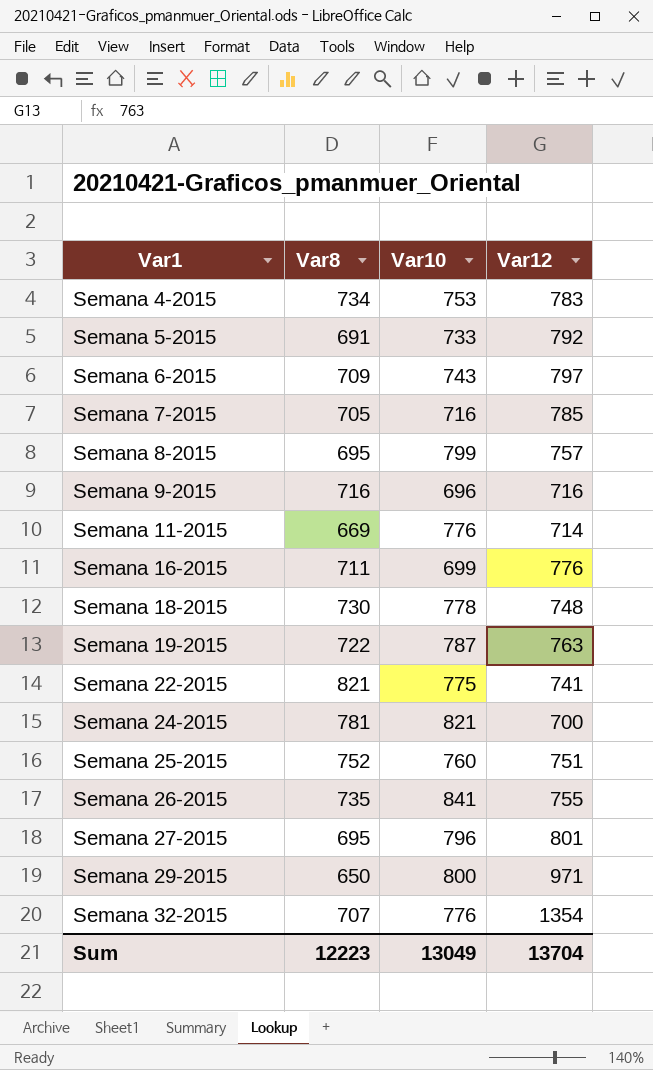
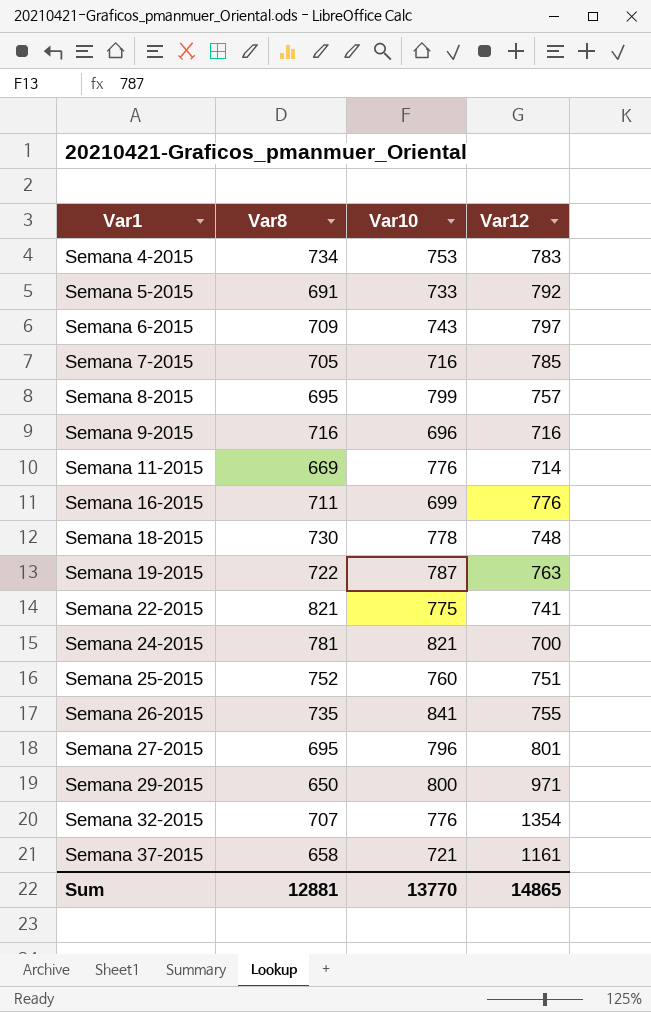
row Semana 37-2015: none -> 658 | 721 | 1161
Sum | Var8: 12223 -> 12881
Sum | Var10: 13049 -> 13770
Sum | Var12: 13704 -> 14865

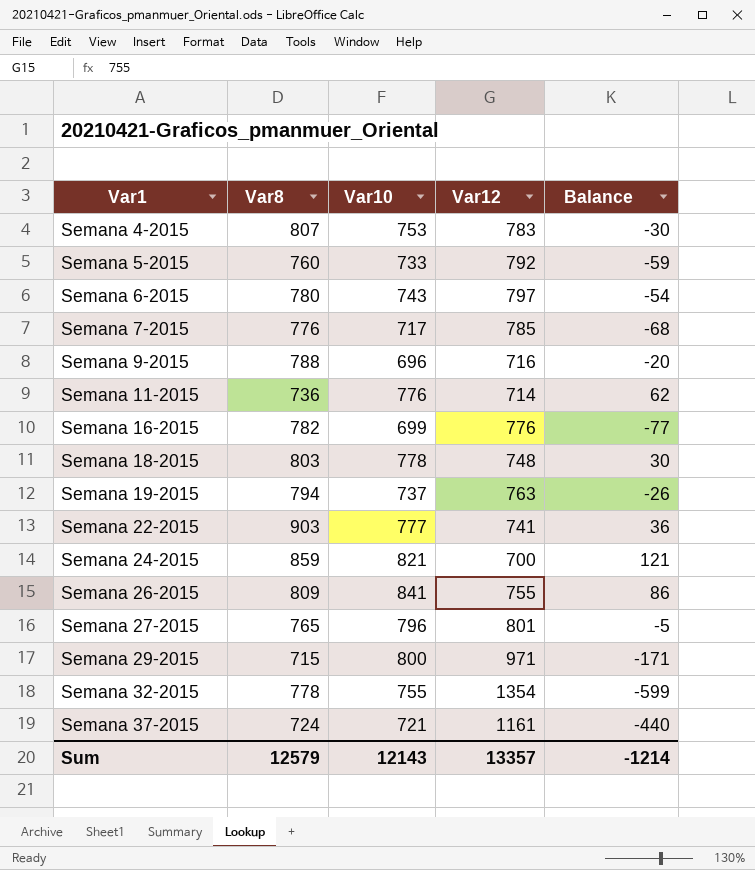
column Balance | formula: none -> [Var10] - [Var12]
row Semana 8-2015: 695 | 799 | 757 -> none
row Semana 25-2015: 752 | 760 | 751 -> none
Semana 4-2015 | Var8: 734 -> 807
Semana 5-2015 | Var8: 691 -> 760
Semana 6-2015 | Var8: 709 -> 780
Semana 7-2015 | Var8: 705 -> 776
Semana 7-2015 | Var10: 716 -> 717
Semana 9-2015 | Var8: 716 -> 788
Semana 11-2015 | Var8: 669 -> 736
Semana 16-2015 | Var8: 711 -> 782
Semana 18-2015 | Var8: 730 -> 803
Semana 19-2015 | Var8: 722 -> 794
Semana 19-2015 | Var10: 787 -> 737
Semana 22-2015 | Var8: 821 -> 903
Semana 22-2015 | Var10: 775 -> 777
Semana 24-2015 | Var8: 781 -> 859
Semana 26-2015 | Var8: 735 -> 809
Semana 27-2015 | Var8: 695 -> 765
Semana 29-2015 | Var8: 650 -> 715
Semana 32-2015 | Var8: 707 -> 778
Semana 32-2015 | Var10: 776 -> 755
Semana 37-2015 | Var8: 658 -> 724
Sum | Var8: 12881 -> 12579
Sum | Var10: 13770 -> 12143
Sum | Var12: 14865 -> 13357

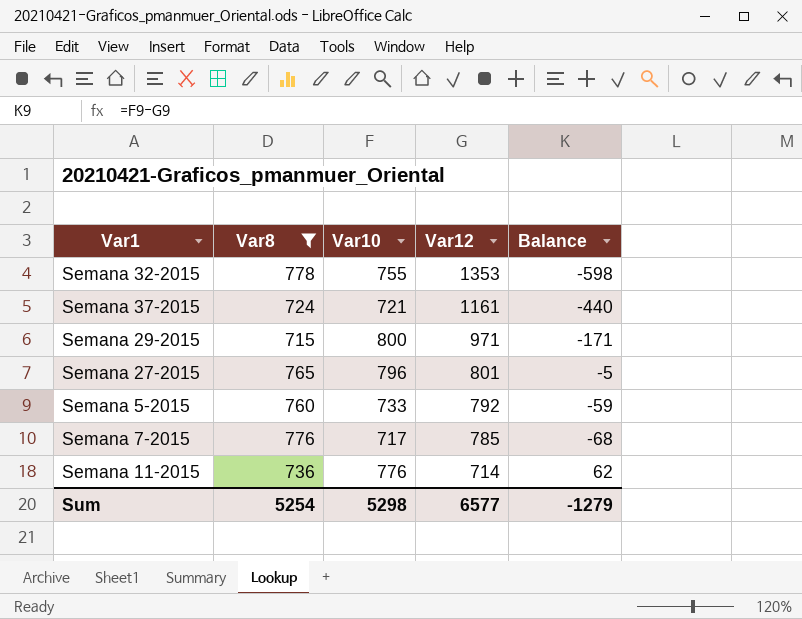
filter: none -> Var8 <= 778
row order: Var1 ascending -> Var12 descending
Semana 32-2015 | Var12: 1354 -> 1353
Semana 32-2015 | Balance: -599 -> -598
Sum | Var8: 12579 -> 5254
Sum | Var10: 12143 -> 5298
Sum | Var12: 13357 -> 6577
Sum | Balance: -1214 -> -1279

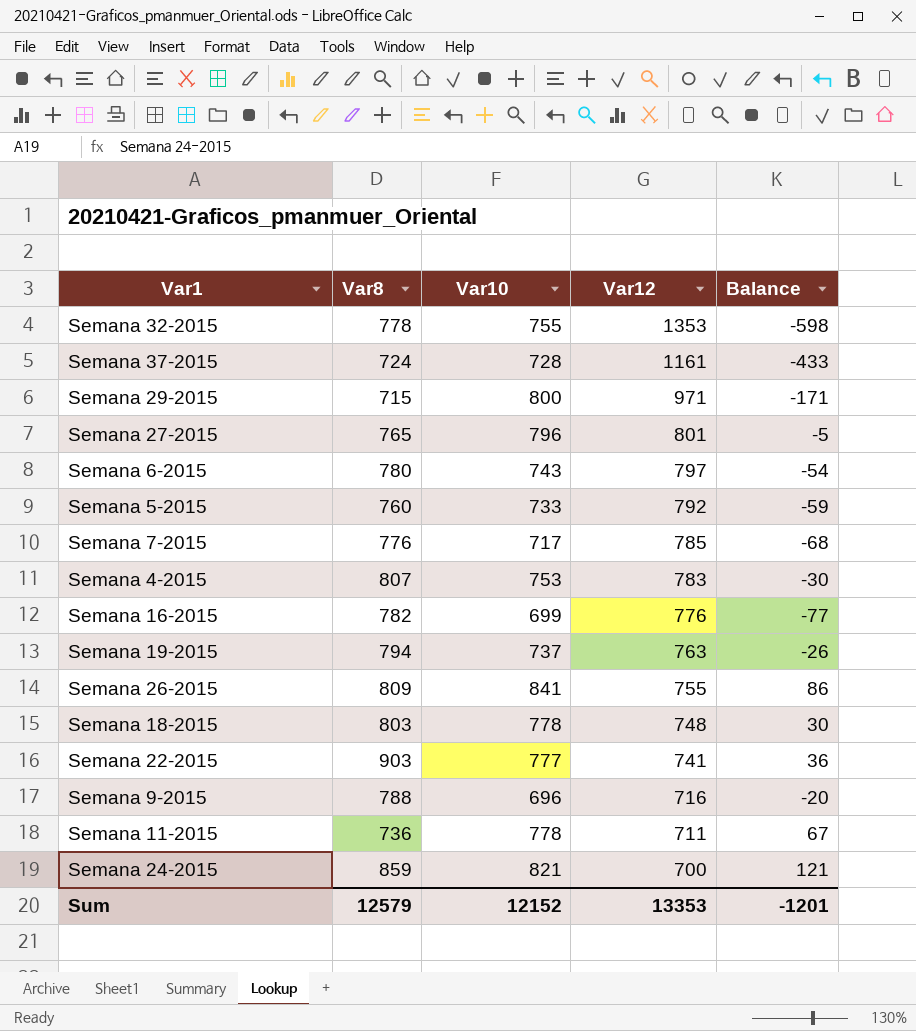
filter: Var8 <= 778 -> none
Semana 37-2015 | Var10: 721 -> 728
Semana 37-2015 | Balance: -440 -> -433
Semana 11-2015 | Var10: 776 -> 778
Semana 11-2015 | Var12: 714 -> 711
Semana 11-2015 | Balance: 62 -> 67
Sum | Var8: 5254 -> 12579
Sum | Var10: 5298 -> 12152
Sum | Var12: 6577 -> 13353
Sum | Balance: -1279 -> -1201

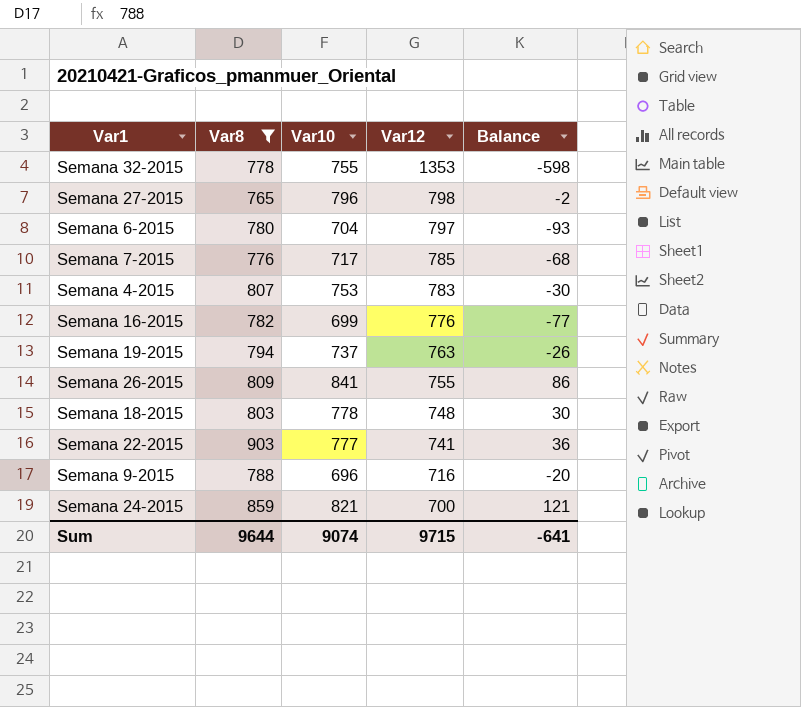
filter: none -> Var8 >= 765
Semana 27-2015 | Var12: 801 -> 798
Semana 27-2015 | Balance: -5 -> -2
Semana 6-2015 | Var10: 743 -> 704
Semana 6-2015 | Balance: -54 -> -93
Sum | Var8: 12579 -> 9644
Sum | Var10: 12152 -> 9074
Sum | Var12: 13353 -> 9715
Sum | Balance: -1201 -> -641

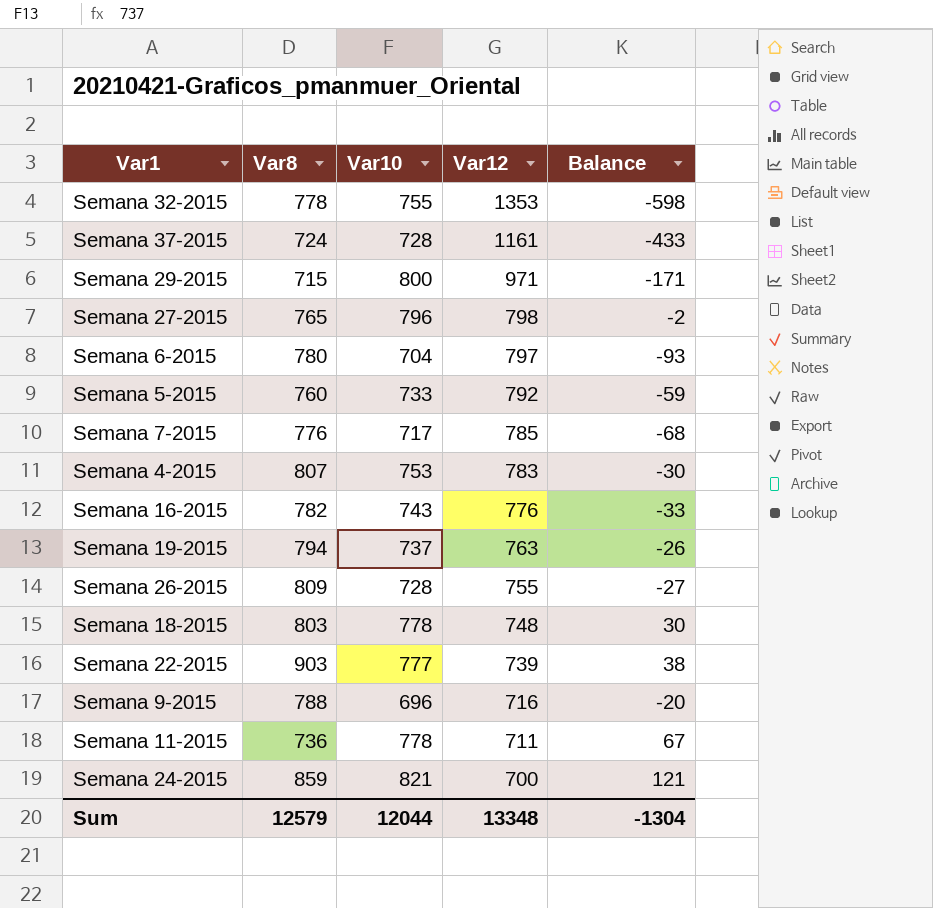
filter: Var8 >= 765 -> none
Semana 16-2015 | Var10: 699 -> 743
Semana 16-2015 | Balance: -77 -> -33
Semana 26-2015 | Var10: 841 -> 728
Semana 26-2015 | Balance: 86 -> -27
Semana 22-2015 | Var12: 741 -> 739
Semana 22-2015 | Balance: 36 -> 38
Sum | Var8: 9644 -> 12579
Sum | Var10: 9074 -> 12044
Sum | Var12: 9715 -> 13348
Sum | Balance: -641 -> -1304

